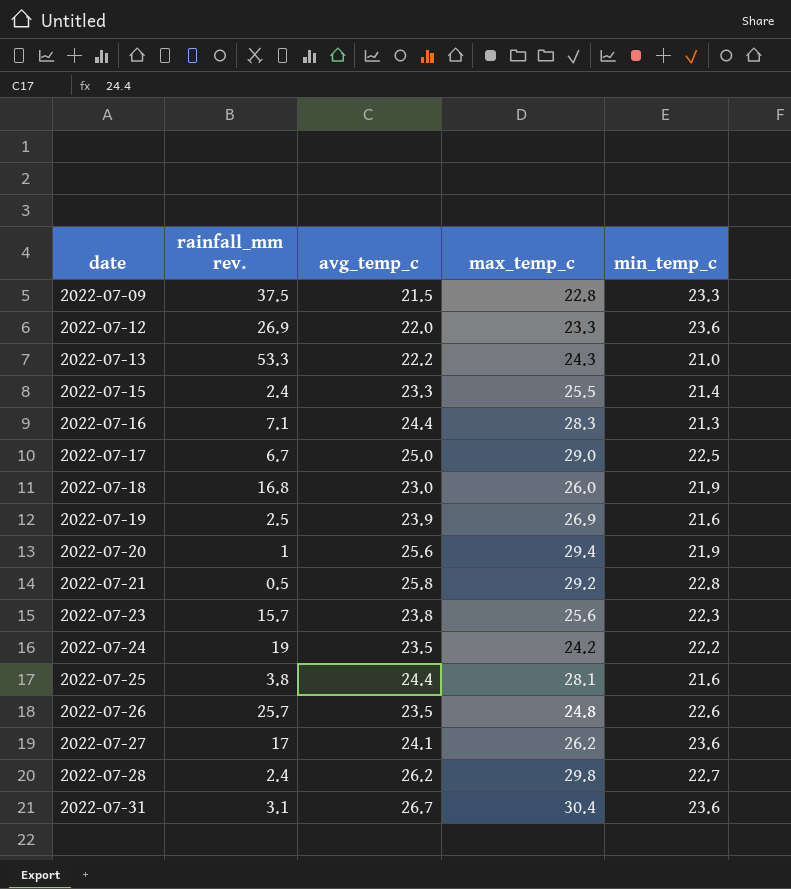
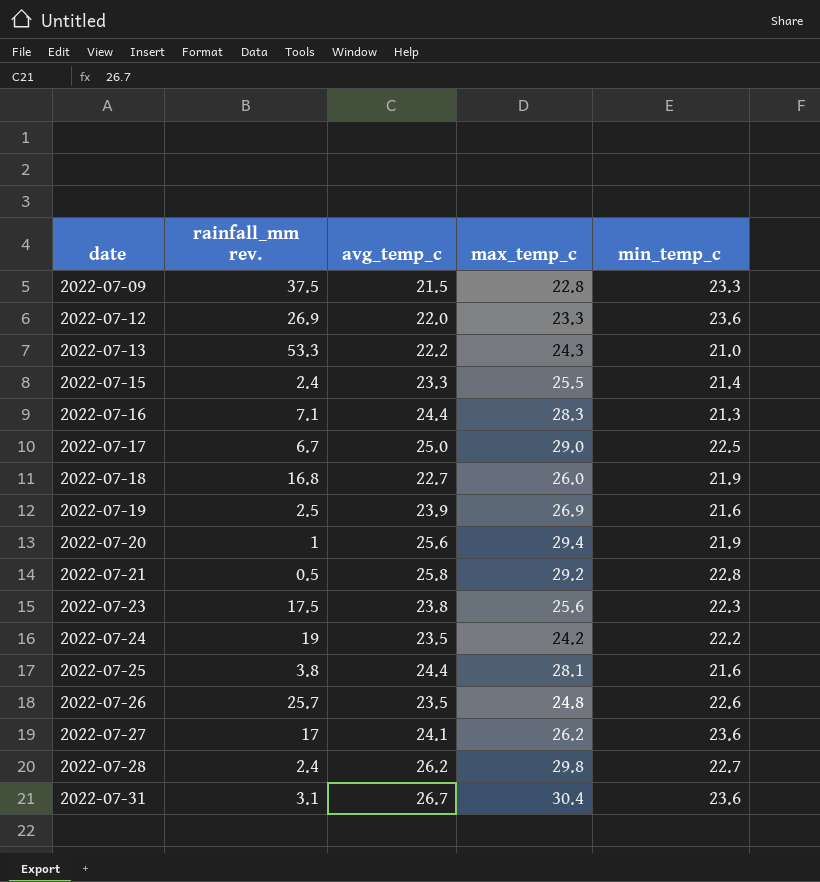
2022-07-18 | avg_temp_c: 23.0 -> 22.7
2022-07-23 | rainfall_mm rev.: 15.7 -> 17.5

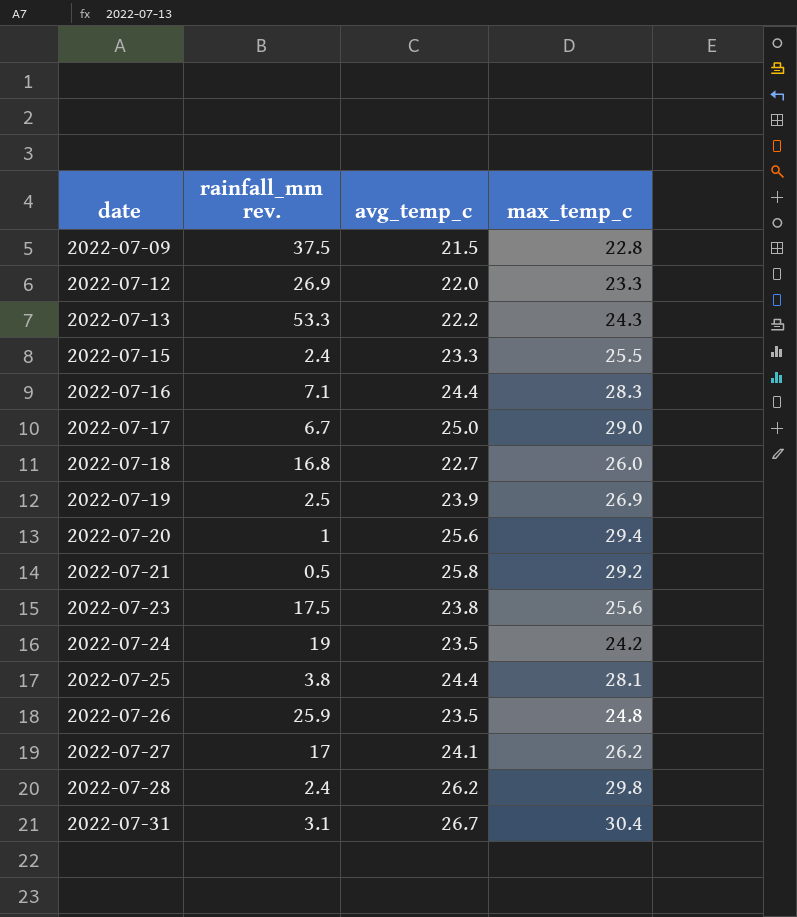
column min_temp_c | position: 5 -> none
2022-07-26 | rainfall_mm rev.: 25.7 -> 25.9

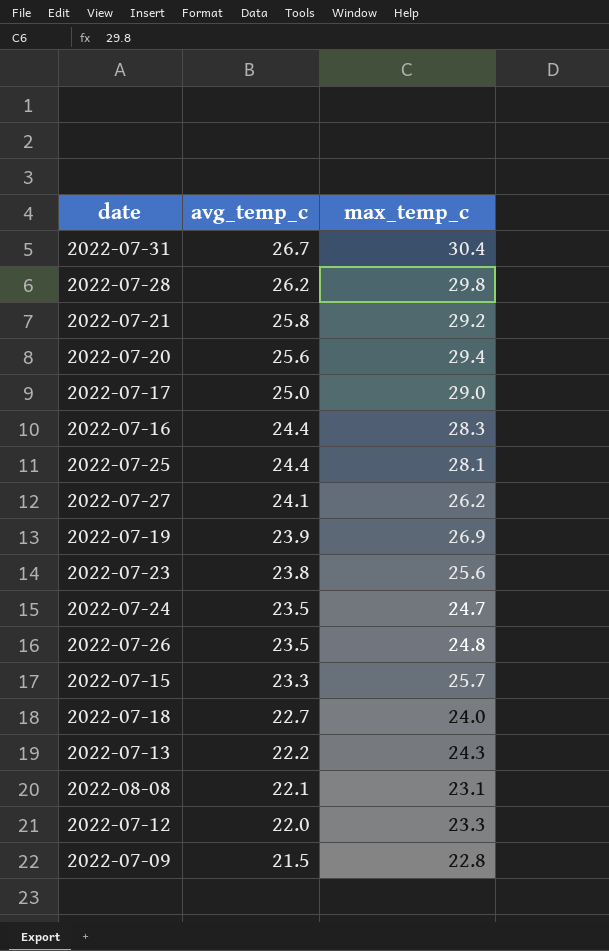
row order: date ascending -> avg_temp_c descending
column rainfall_mm rev. | position: 2 -> none
2022-07-24 | max_temp_c: 24.2 -> 24.7
2022-07-15 | max_temp_c: 25.5 -> 25.7
2022-07-18 | max_temp_c: 26.0 -> 24.0
row 2022-08-08: none -> 22.1 | 23.1

